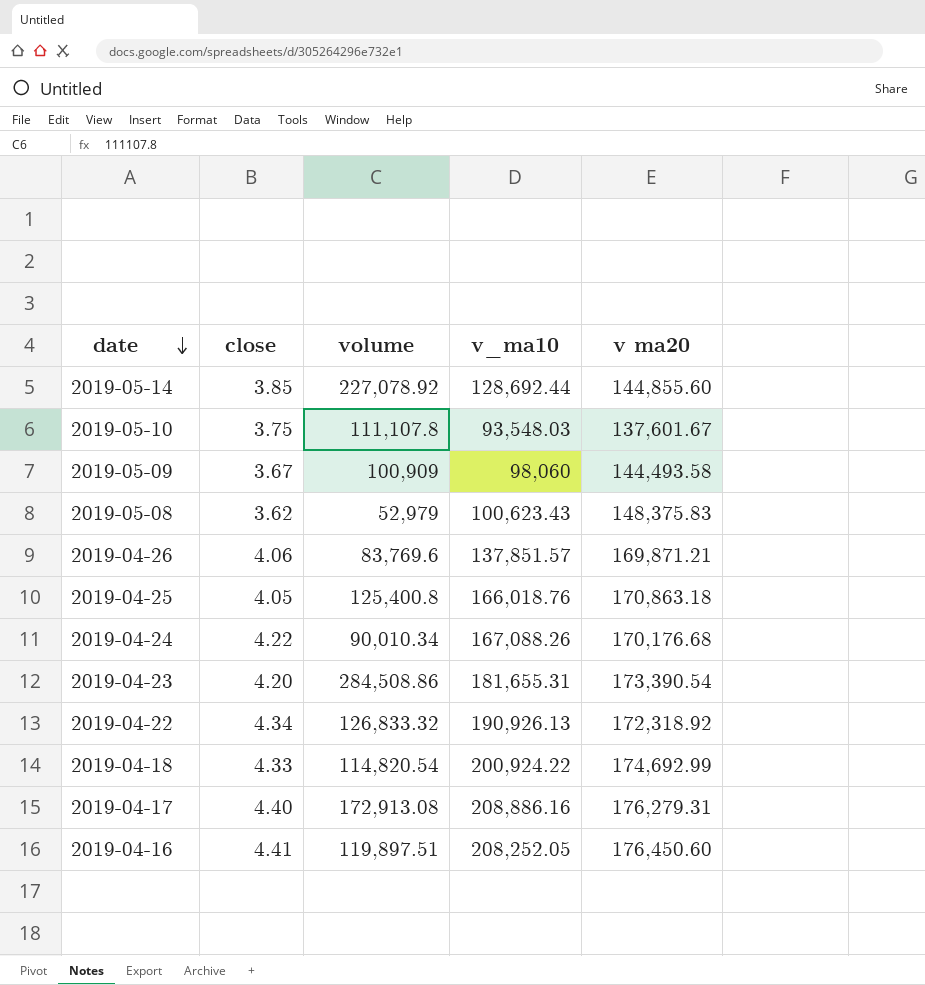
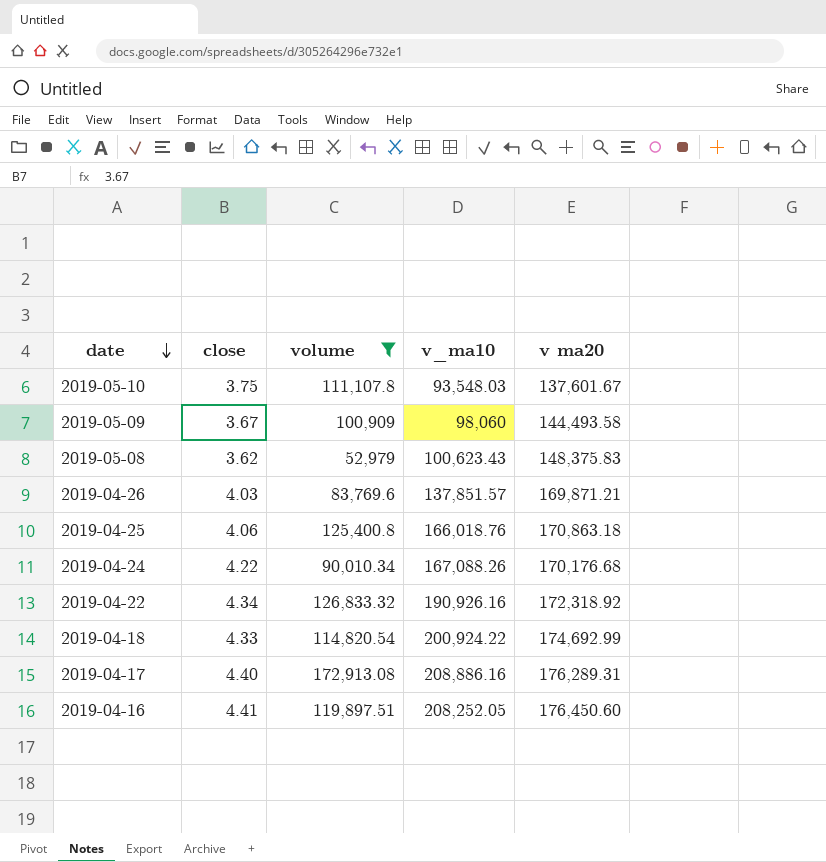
filter: none -> volume <= 172,913.08
2019-04-26 | close: 4.06 -> 4.03
2019-04-25 | close: 4.05 -> 4.06
2019-04-22 | v_ma10: 190,926.13 -> 190,926.16
2019-04-17 | v ma20: 176,279.31 -> 176,289.31

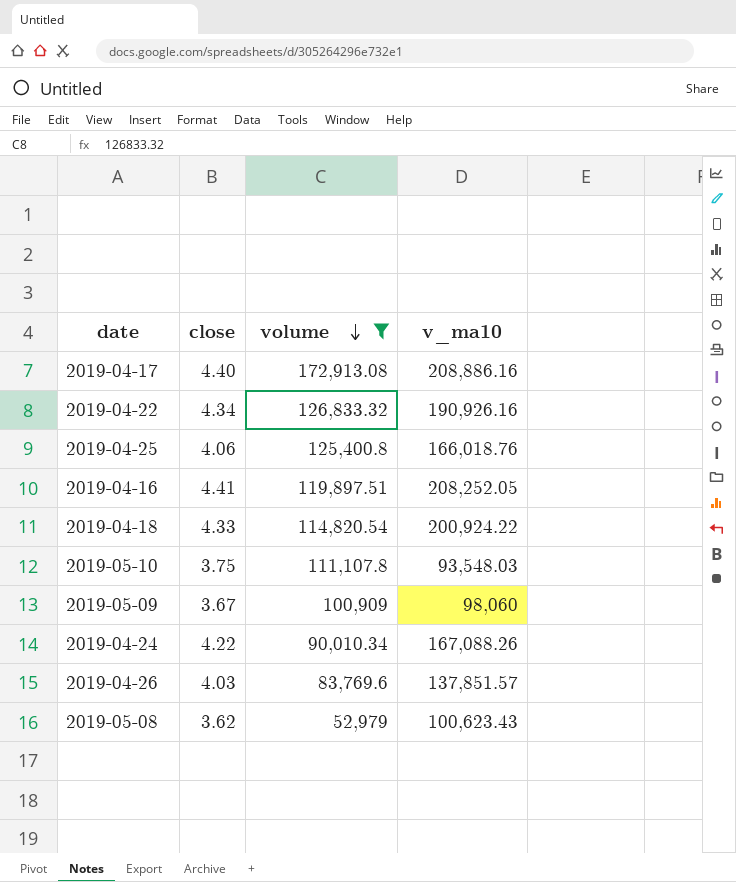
row order: date descending -> volume descending
column v ma20 | position: 5 -> none

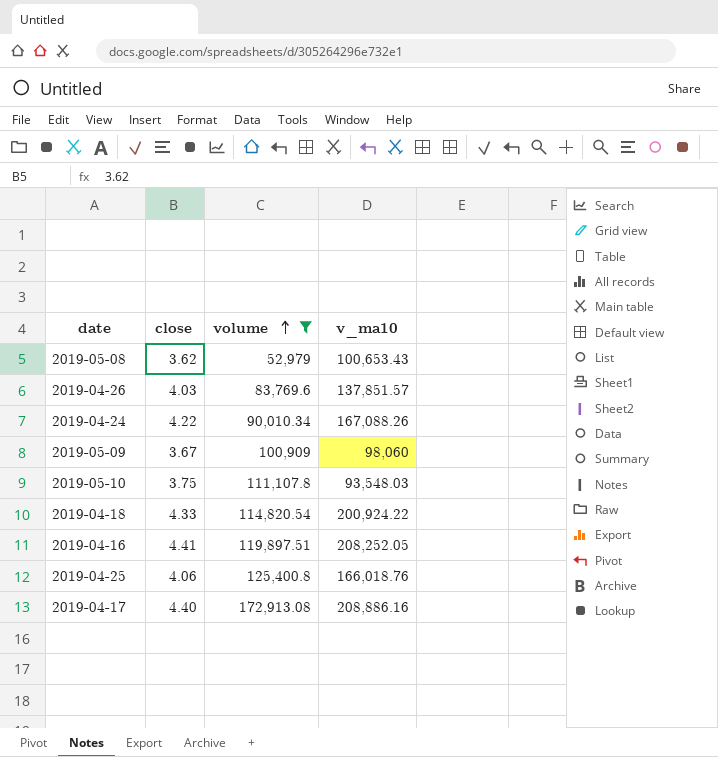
row order: volume descending -> volume ascending
row 2019-04-22: 4.34 | 126,833.32 | 190,926.16 -> none
2019-05-08 | v_ma10: 100,623.43 -> 100,653.43

